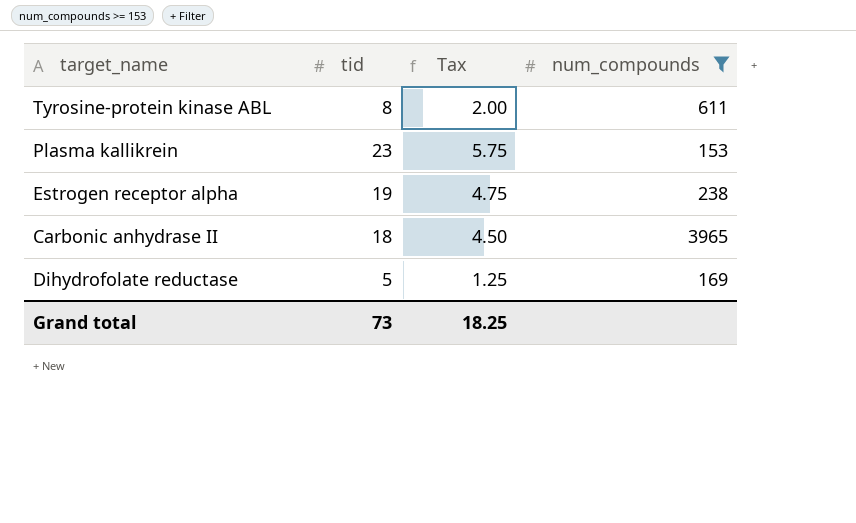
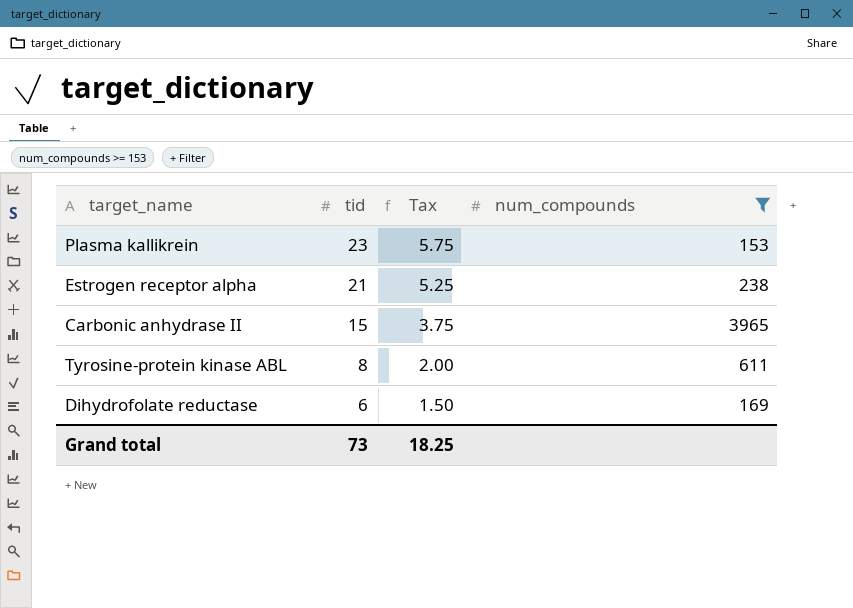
row order: none -> tid descending
Estrogen receptor alpha | tid: 19 -> 21
Estrogen receptor alpha | Tax: 4.75 -> 5.25
Carbonic anhydrase II | tid: 18 -> 15
Carbonic anhydrase II | Tax: 4.50 -> 3.75
Dihydrofolate reductase | tid: 5 -> 6
Dihydrofolate reductase | Tax: 1.25 -> 1.50

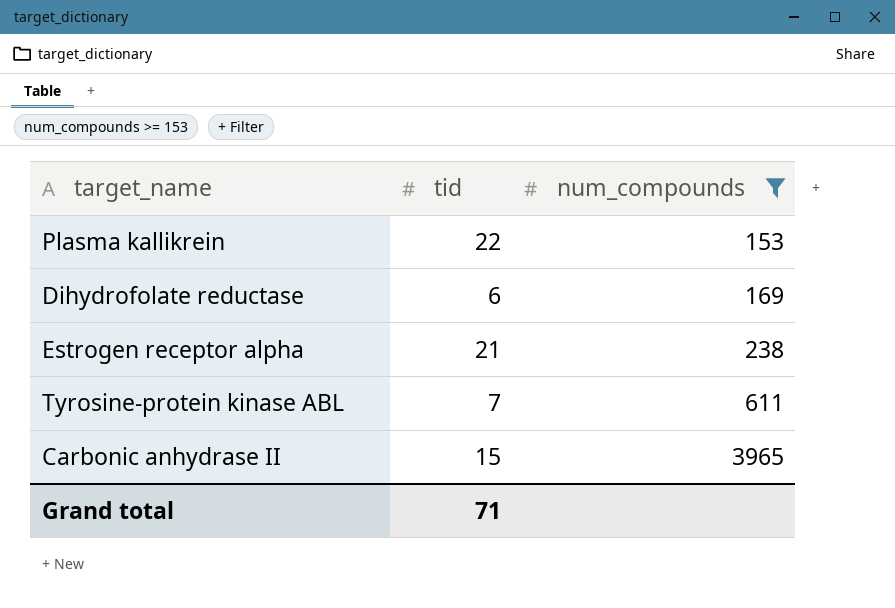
row order: tid descending -> num_compounds ascending
column Tax | formula: [tid] * 0.25 -> none
Plasma kallikrein | tid: 23 -> 22
Tyrosine-protein kinase ABL | tid: 8 -> 7
Grand total | tid: 73 -> 71

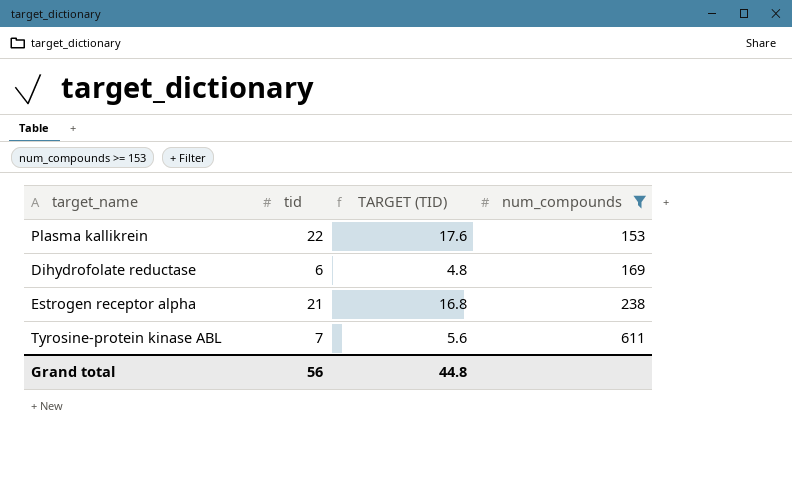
column TARGET (TID) | formula: none -> [tid] * 0.8
row Carbonic anhydrase II: 15 | 3965 -> none
Grand total | tid: 71 -> 56

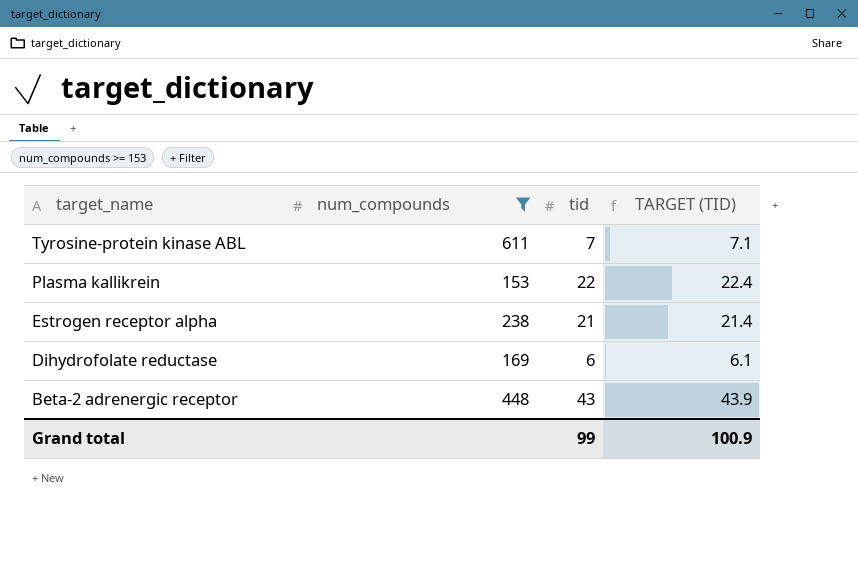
row order: num_compounds ascending -> target_name descending
column num_compounds | position: 4 -> 2
column TARGET (TID) | formula: [tid] * 0.8 -> [tid] * 1.02
row Beta-2 adrenergic receptor: none -> 448 | 43 | 43.9
Grand total | tid: 56 -> 99
Grand total | TARGET (TID): 44.8 -> 100.9

